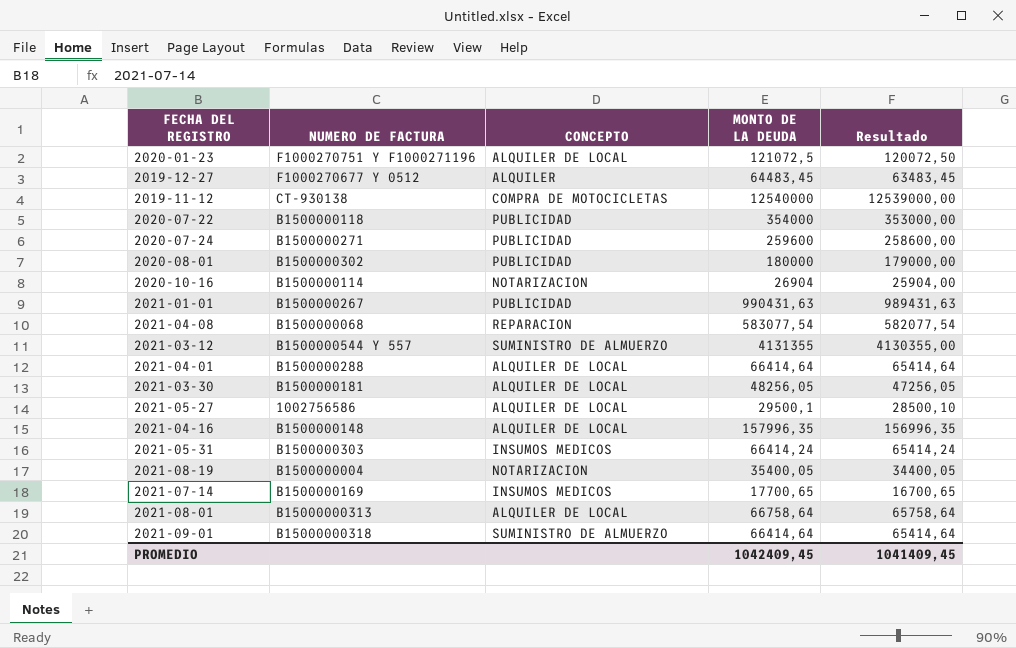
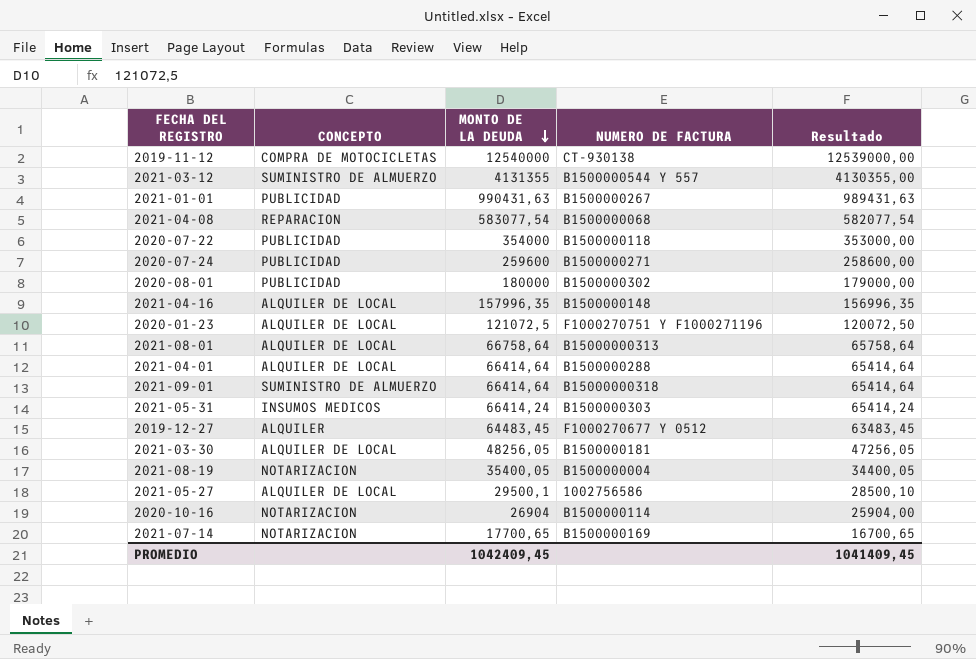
row order: none -> MONTO DE LA DEUDA descending
column NUMERO DE FACTURA | position: 2 -> 4
2021-07-14 | CONCEPTO: INSUMOS MEDICOS -> NOTARIZACION

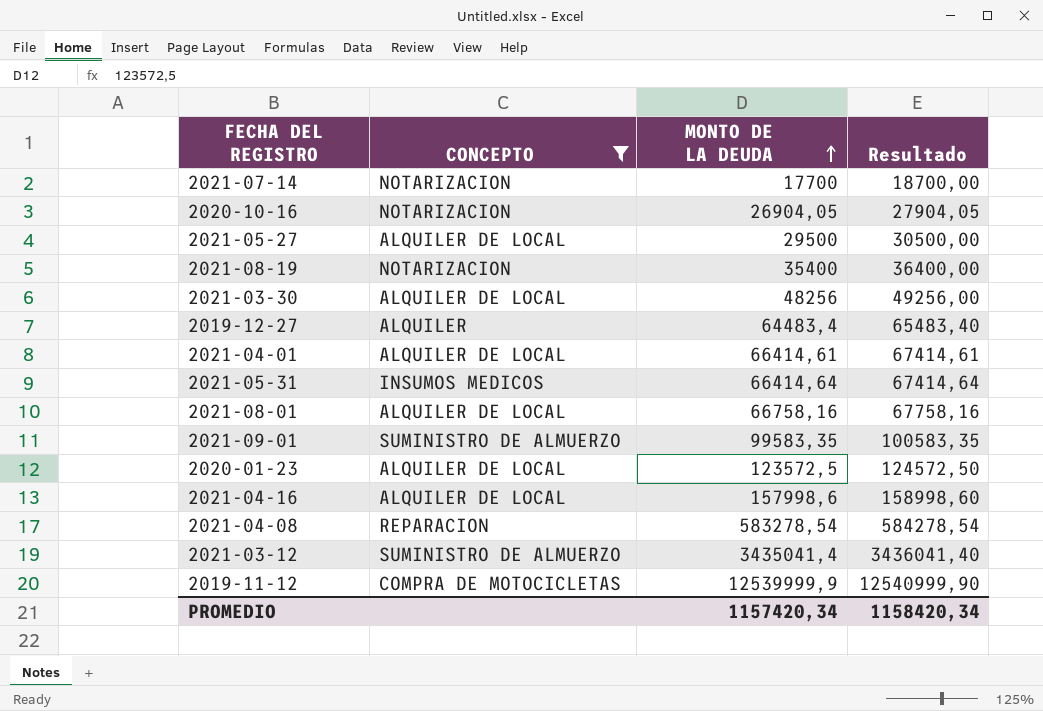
filter: none -> CONCEPTO != PUBLICIDAD
row order: MONTO DE LA DEUDA descending -> MONTO DE LA DEUDA ascending
column NUMERO DE FACTURA | position: 4 -> none
column Resultado | formula: [MONTO DE LA DEUDA] - 1000 -> [MONTO DE LA DEUDA] + 1000
2021-07-14 | MONTO DE LA DEUDA: 17700,65 -> 17700
2020-10-16 | MONTO DE LA DEUDA: 26904 -> 26904,05
2021-05-27 | MONTO DE LA DEUDA: 29500,1 -> 29500
2021-08-19 | MONTO DE LA DEUDA: 35400,05 -> 35400
2021-03-30 | MONTO DE LA DEUDA: 48256,05 -> 48256
2019-12-27 | MONTO DE LA DEUDA: 64483,45 -> 64483,4
2021-04-01 | MONTO DE LA DEUDA: 66414,64 -> 66414,61
2021-05-31 | MONTO DE LA DEUDA: 66414,24 -> 66414,64
2021-08-01 | MONTO DE LA DEUDA: 66758,64 -> 66758,16
2021-09-01 | MONTO DE LA DEUDA: 66414,64 -> 99583,35
2020-01-23 | MONTO DE LA DEUDA: 121072,5 -> 123572,5
2021-04-16 | MONTO DE LA DEUDA: 157996,35 -> 157998,6
2021-04-08 | MONTO DE LA DEUDA: 583077,54 -> 583278,54
2021-03-12 | MONTO DE LA DEUDA: 4131355 -> 3435041,4
2019-11-12 | MONTO DE LA DEUDA: 12540000 -> 12539999,9
PROMEDIO | MONTO DE LA DEUDA: 1042409,45 -> 1157420,34
PROMEDIO | Resultado: 1041409,45 -> 1158420,34

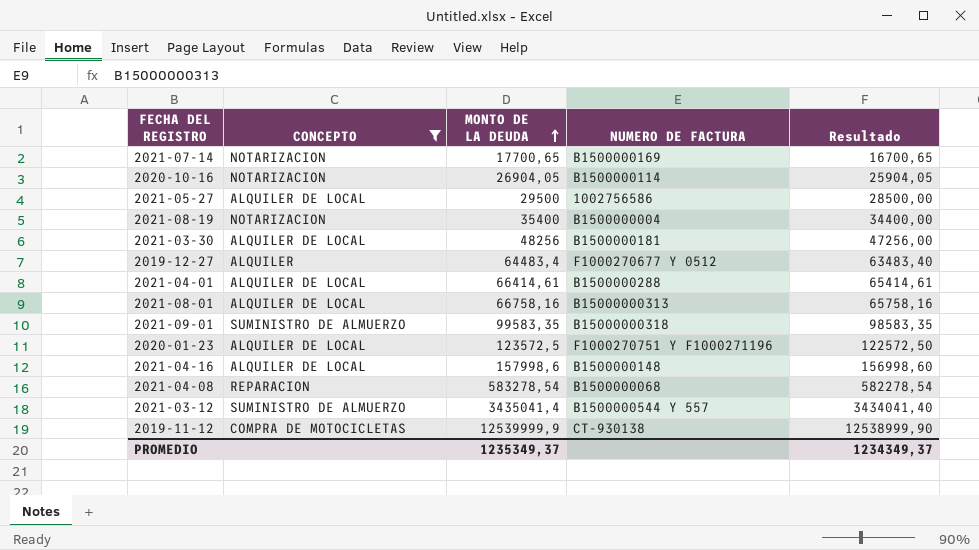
column NUMERO DE FACTURA | position: none -> 4
column Resultado | formula: [MONTO DE LA DEUDA] + 1000 -> [MONTO DE LA DEUDA] - 1000
row 2021-05-31: INSUMOS MEDICOS | 66414,64 | 67414,64 -> none
2021-07-14 | MONTO DE LA DEUDA: 17700 -> 17700,65
PROMEDIO | MONTO DE LA DEUDA: 1157420,34 -> 1235349,37
PROMEDIO | Resultado: 1158420,34 -> 1234349,37

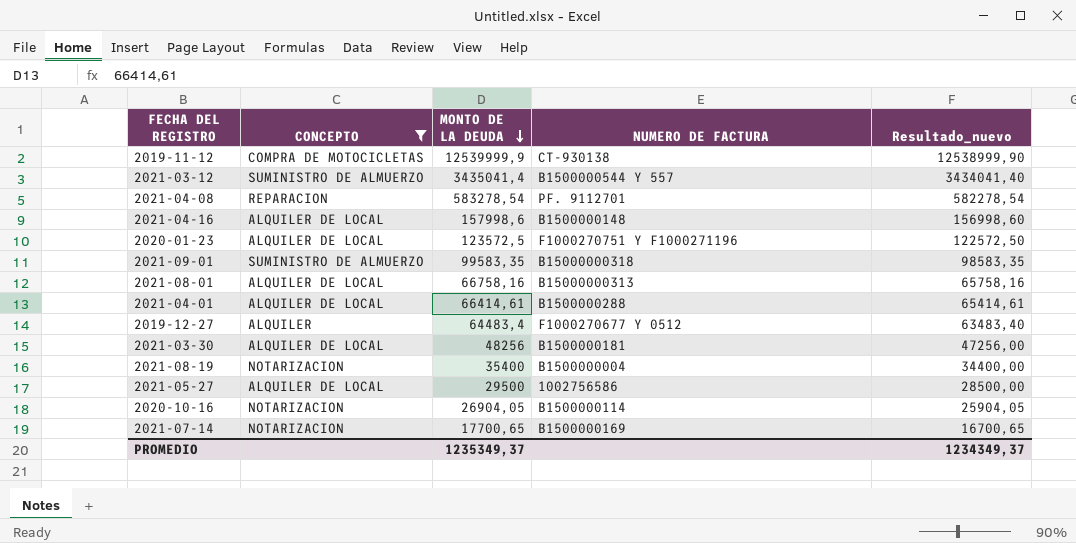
row order: MONTO DE LA DEUDA ascending -> MONTO DE LA DEUDA descending
column name: Resultado -> Resultado_nuevo
2021-04-08 | NUMERO DE FACTURA: B1500000068 -> PF. 9112701

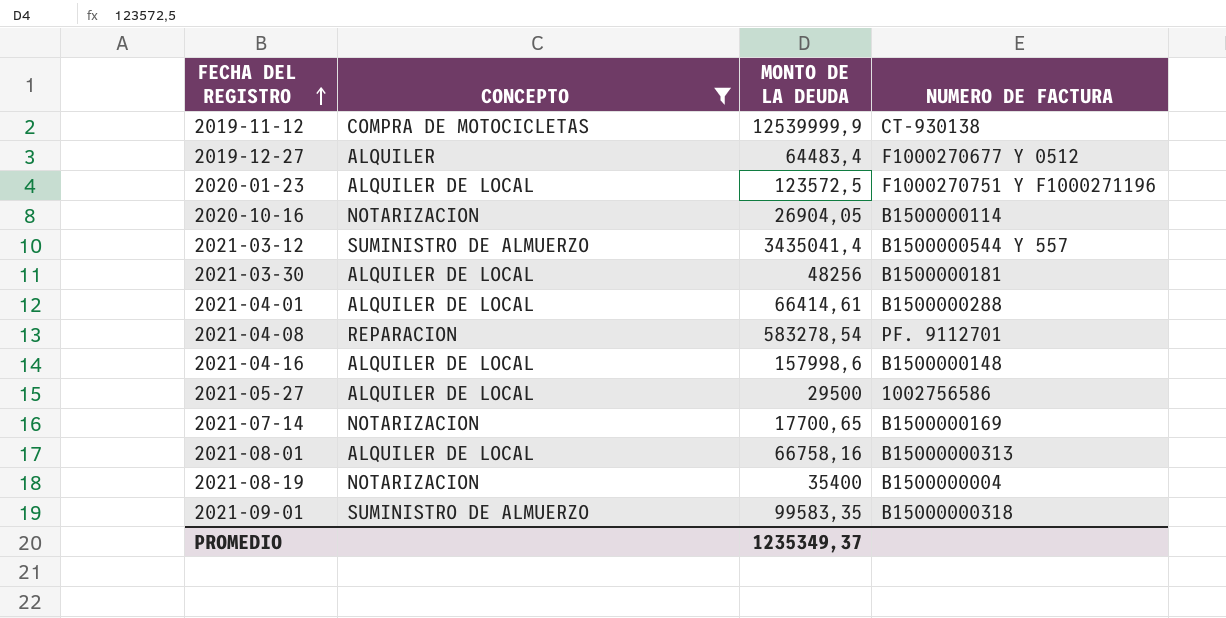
row order: MONTO DE LA DEUDA descending -> FECHA DEL REGISTRO ascending
column Resultado_nuevo | formula: [MONTO DE LA DEUDA] - 1000 -> none

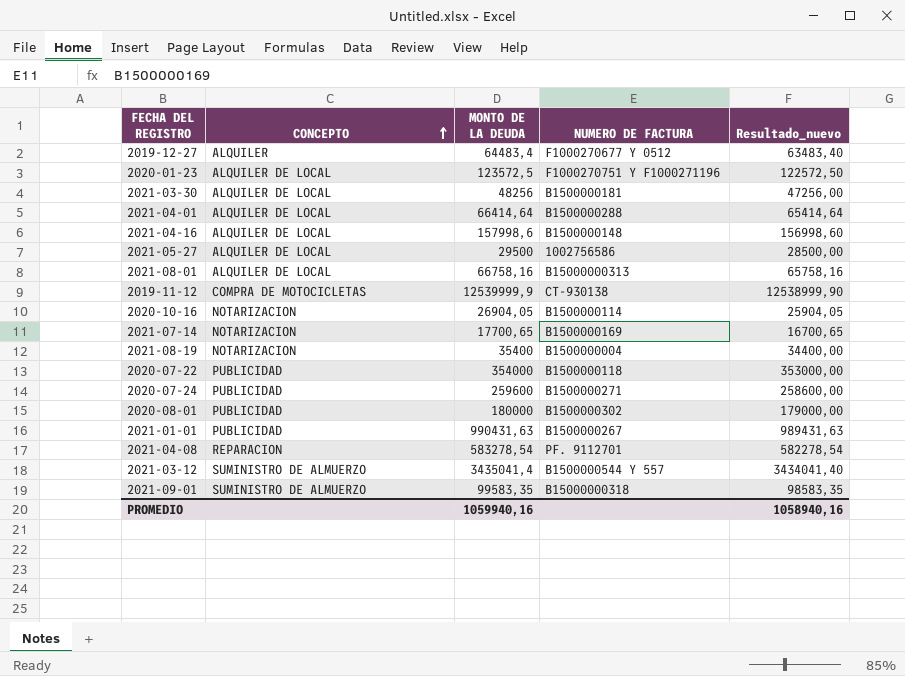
filter: CONCEPTO != PUBLICIDAD -> none
row order: FECHA DEL REGISTRO ascending -> CONCEPTO ascending
column Resultado_nuevo | formula: none -> [MONTO DE LA DEUDA] - 1000
2021-04-01 | MONTO DE LA DEUDA: 66414,61 -> 66414,64
PROMEDIO | MONTO DE LA DEUDA: 1235349,37 -> 1059940,16

